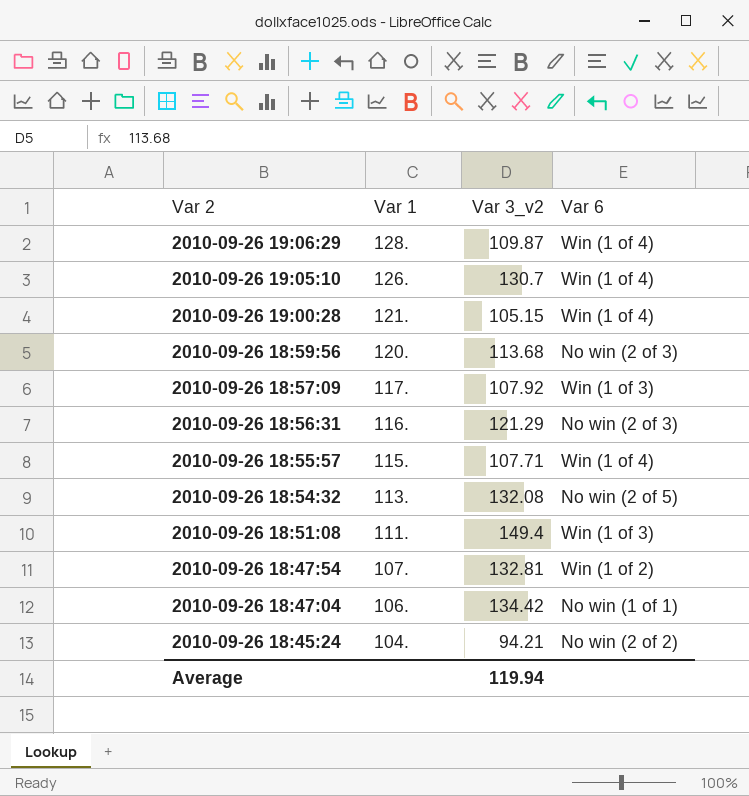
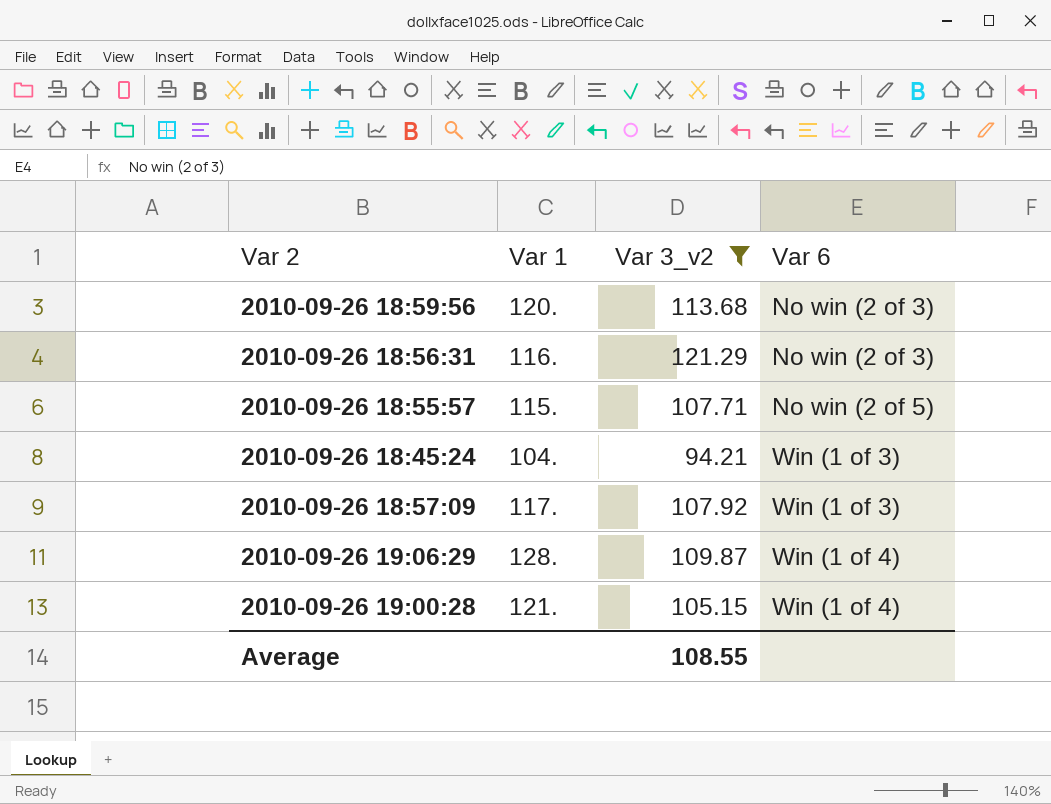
filter: none -> Var 3_v2 <= 121.29
row order: Var 2 descending -> Var 6 ascending
2010-09-26 18:55:57 | Var 6: Win (1 of 4) -> No win (2 of 5)
2010-09-26 18:45:24 | Var 6: No win (2 of 2) -> Win (1 of 3)
Average | Var 3_v2: 119.94 -> 108.55

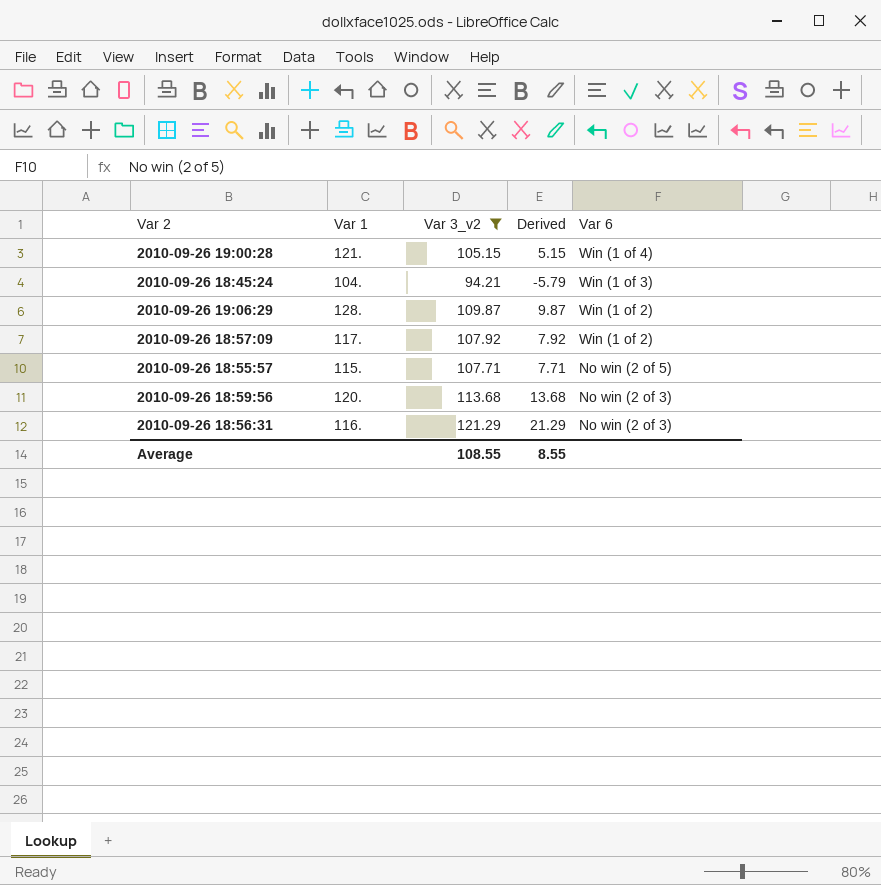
row order: Var 6 ascending -> Var 6 descending
column Derived | formula: none -> [Var 3_v2] - 100
2010-09-26 19:06:29 | Var 6: Win (1 of 4) -> Win (1 of 2)
2010-09-26 18:57:09 | Var 6: Win (1 of 3) -> Win (1 of 2)

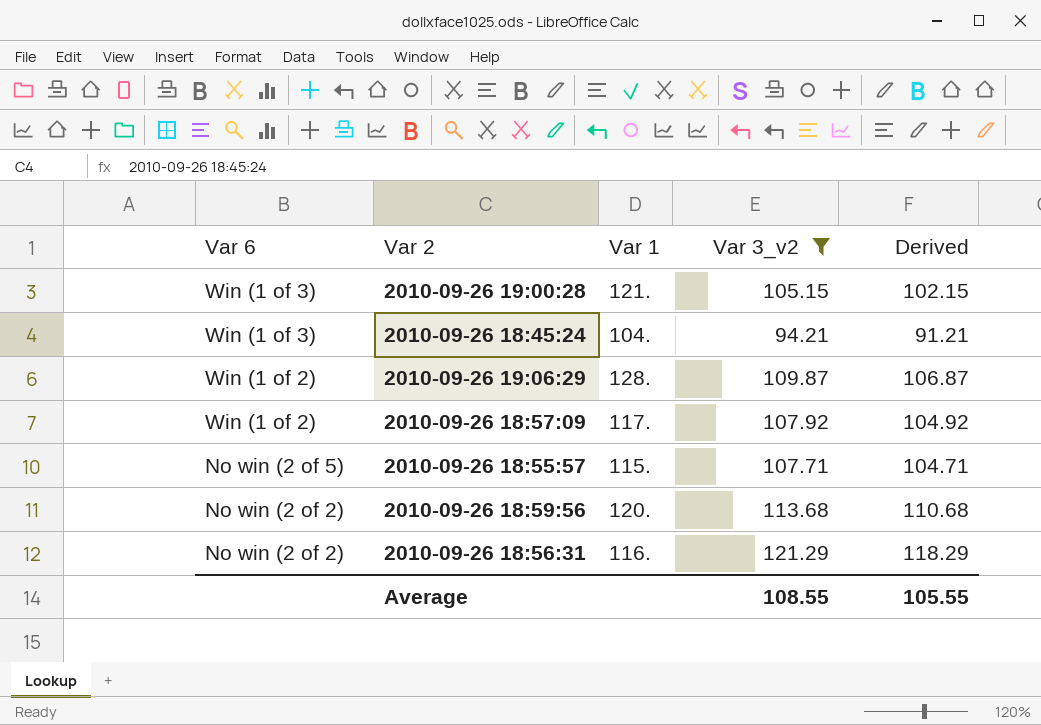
column Var 6 | position: 5 -> 1
column Derived | formula: [Var 3_v2] - 100 -> [Var 3_v2] - 3
2010-09-26 19:00:28 | Var 6: Win (1 of 4) -> Win (1 of 3)
2010-09-26 18:59:56 | Var 6: No win (2 of 3) -> No win (2 of 2)
2010-09-26 18:56:31 | Var 6: No win (2 of 3) -> No win (2 of 2)
Average | Derived: 8.55 -> 105.55

